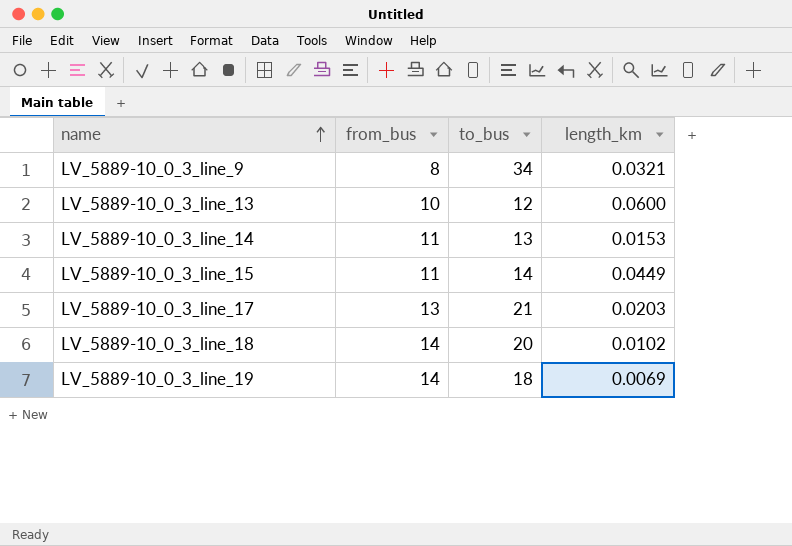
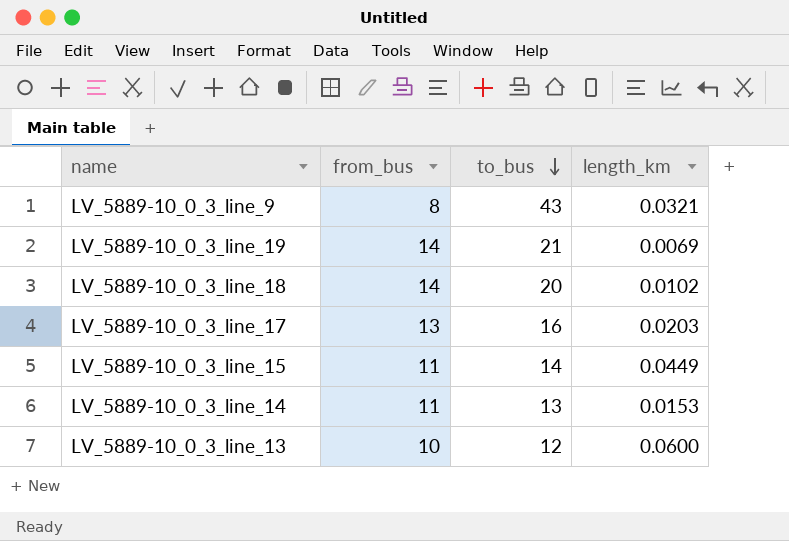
row order: name ascending -> to_bus descending
LV_5889-10_0_3_line_9 | to_bus: 34 -> 43
LV_5889-10_0_3_line_19 | to_bus: 18 -> 21
LV_5889-10_0_3_line_17 | to_bus: 21 -> 16

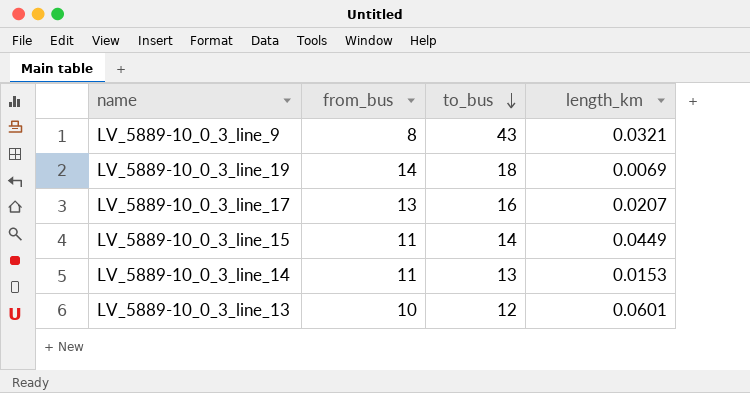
row LV_5889-10_0_3_line_18: 14 | 20 | 0.0102 -> none
LV_5889-10_0_3_line_19 | to_bus: 21 -> 18
LV_5889-10_0_3_line_17 | length_km: 0.0203 -> 0.0207
LV_5889-10_0_3_line_13 | length_km: 0.0600 -> 0.0601

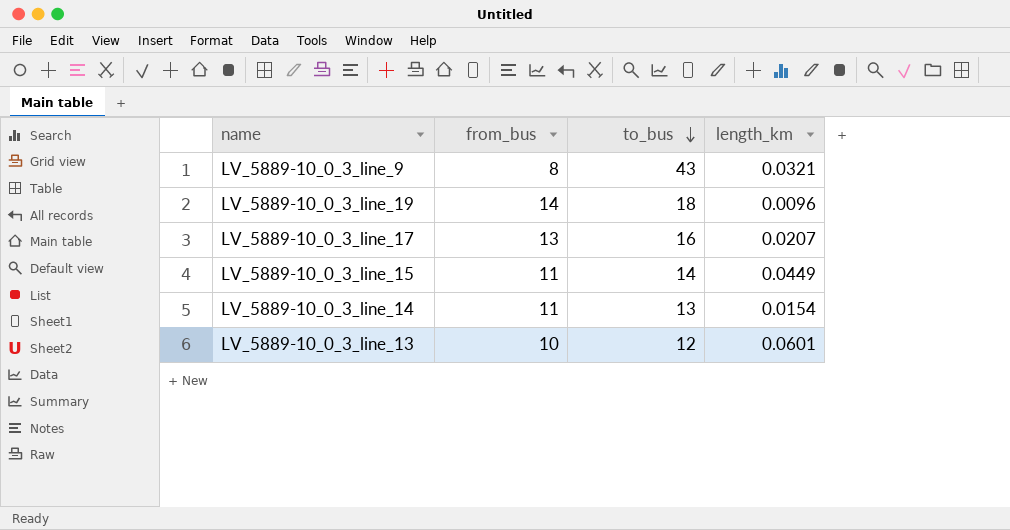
LV_5889-10_0_3_line_19 | length_km: 0.0069 -> 0.0096
LV_5889-10_0_3_line_14 | length_km: 0.0153 -> 0.0154

